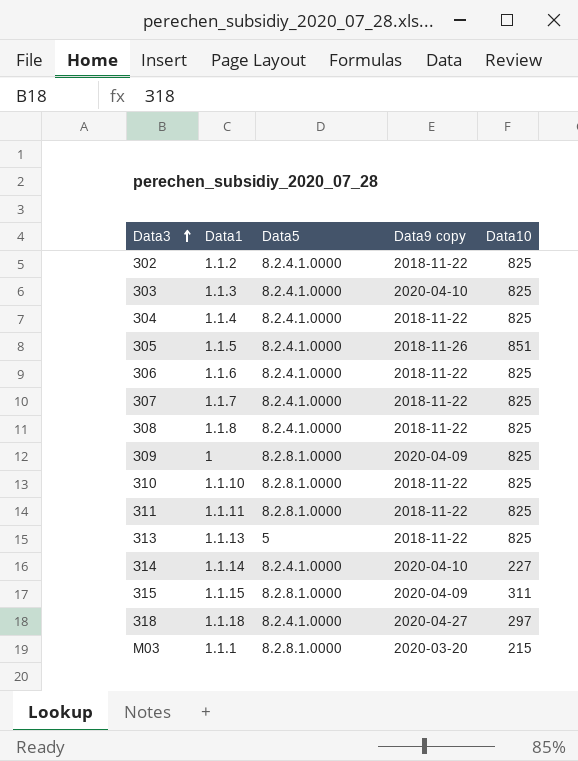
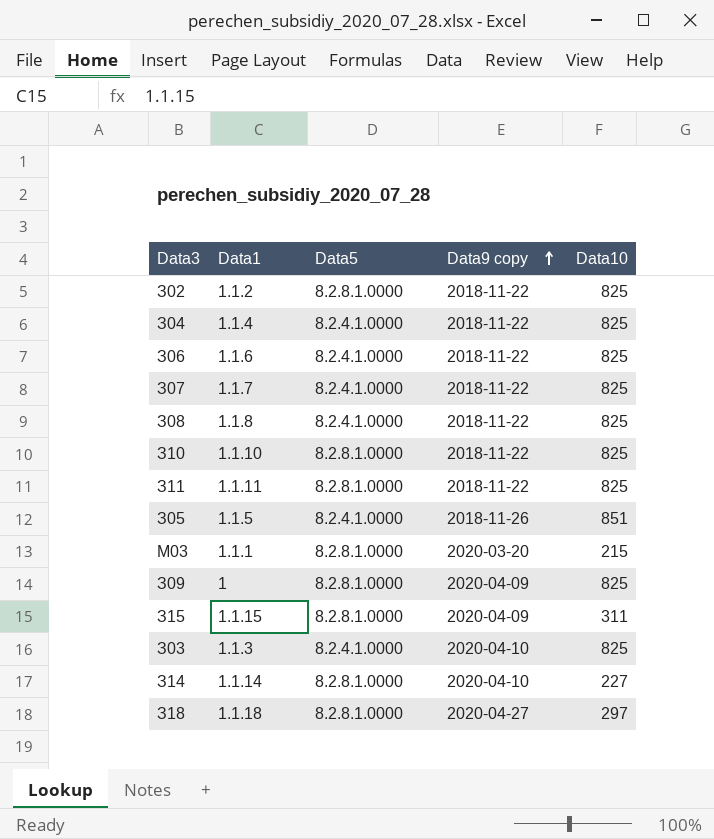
row order: Data3 ascending -> Data9 copy ascending
row З13: 1.1.13 | 5 | 2018-11-22 | 825 -> none
З02 | Data5: 8.2.4.1.0000 -> 8.2.8.1.0000
З14 | Data5: 8.2.4.1.0000 -> 8.2.8.1.0000
З18 | Data5: 8.2.4.1.0000 -> 8.2.8.1.0000

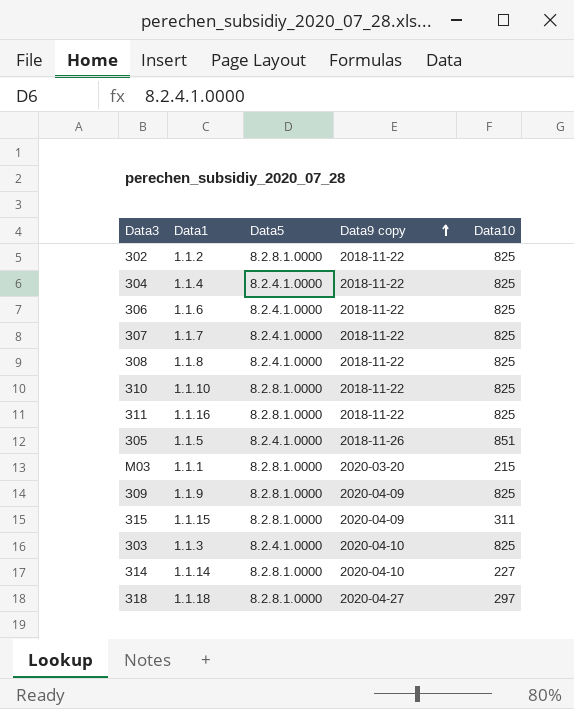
З11 | Data1: 1.1.11 -> 1.1.16
З09 | Data1: 1 -> 1.1.9

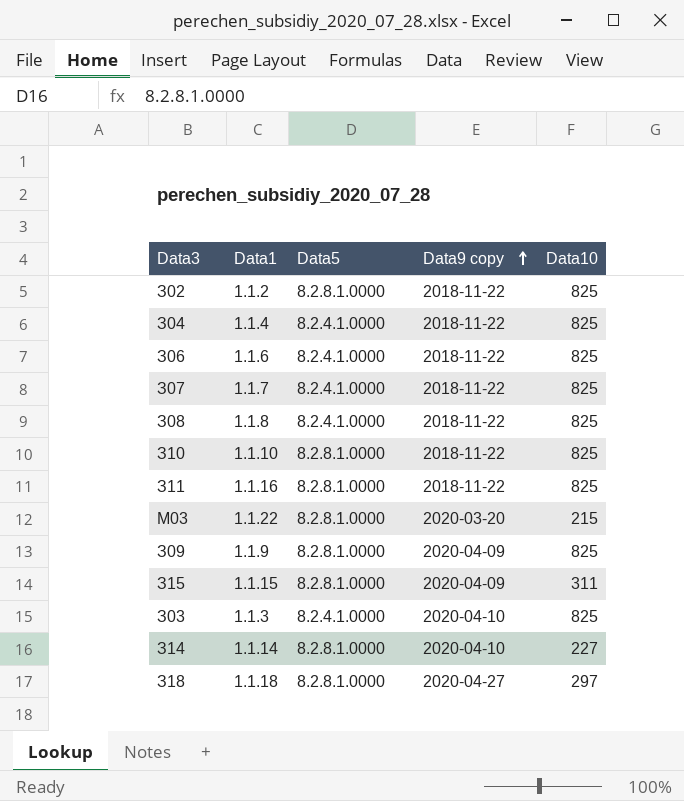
row З05: 1.1.5 | 8.2.4.1.0000 | 2018-11-26 | 851 -> none
М03 | Data1: 1.1.1 -> 1.1.22

